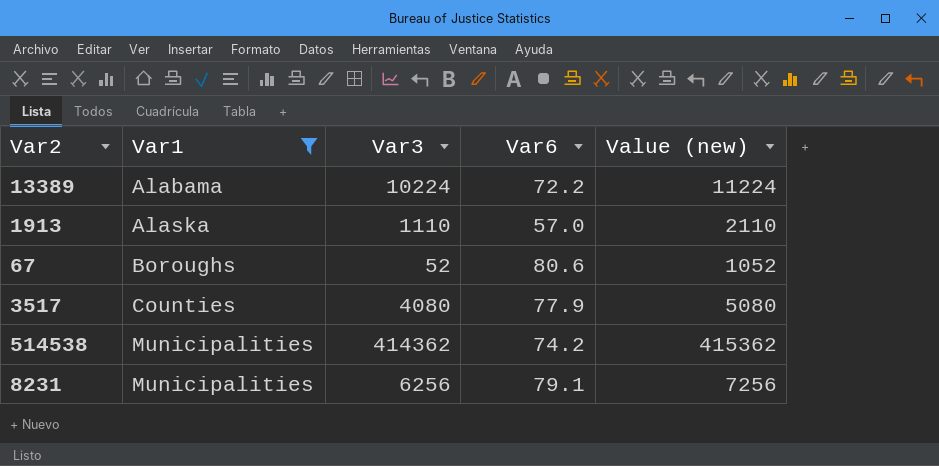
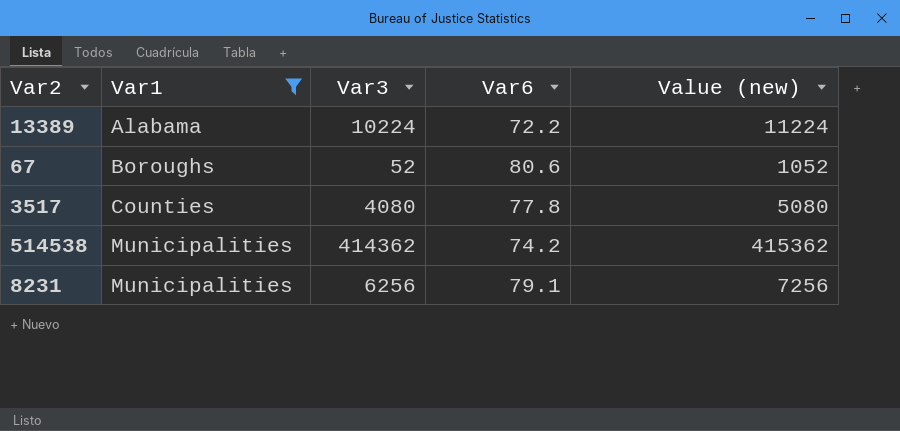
row 1913: Alaska | 1110 | 57.0 | 2110 -> none
3517 | Var6: 77.9 -> 77.8

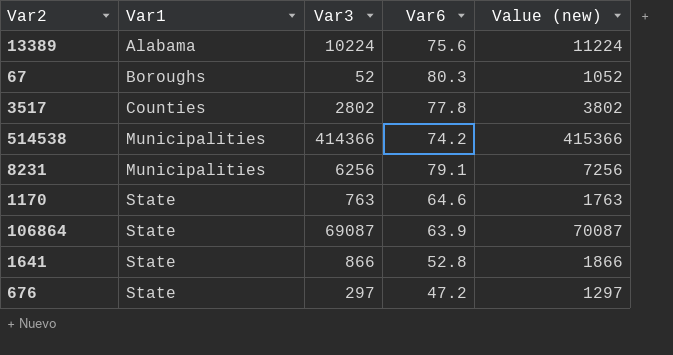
filter: Var1 != State -> none
13389 | Var6: 72.2 -> 75.6
67 | Var6: 80.6 -> 80.3
3517 | Var3: 4080 -> 2802
3517 | Value (new): 5080 -> 3802
514538 | Var3: 414362 -> 414366
514538 | Value (new): 415362 -> 415366

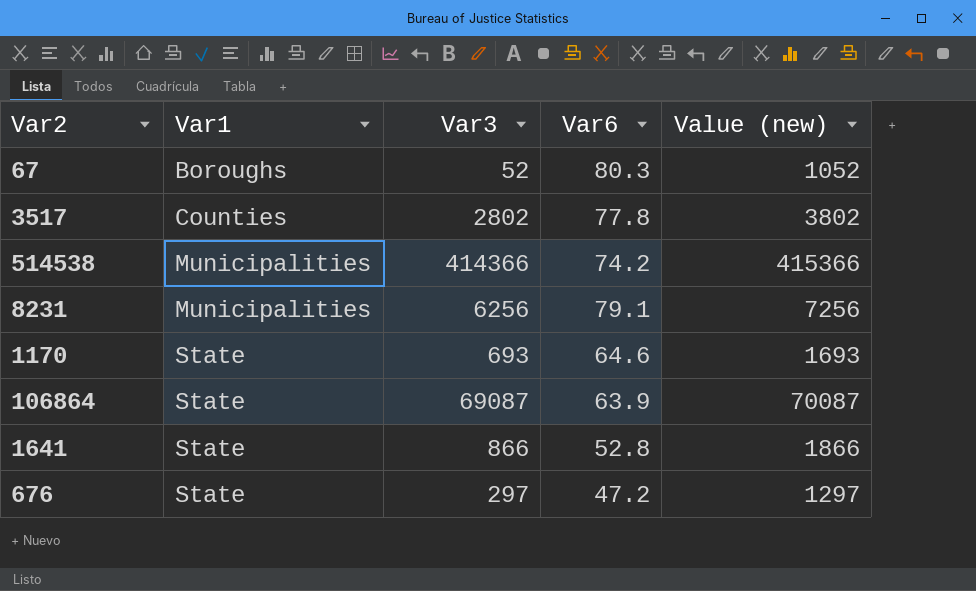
row 13389: Alabama | 10224 | 75.6 | 11224 -> none
1170 | Var3: 763 -> 693
1170 | Value (new): 1763 -> 1693

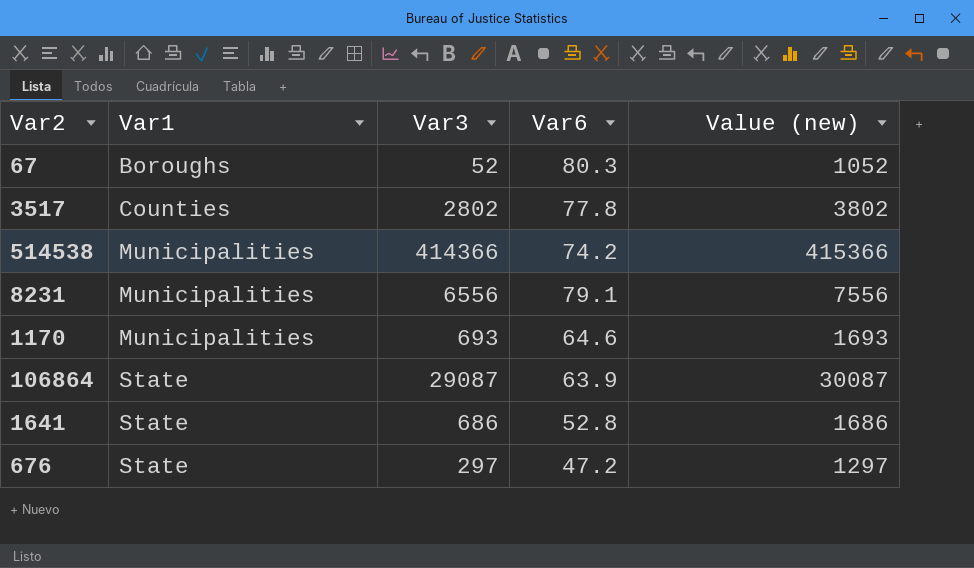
8231 | Var3: 6256 -> 6556
8231 | Value (new): 7256 -> 7556
1170 | Var1: State -> Municipalities
106864 | Var3: 69087 -> 29087
106864 | Value (new): 70087 -> 30087
1641 | Var3: 866 -> 686
1641 | Value (new): 1866 -> 1686

